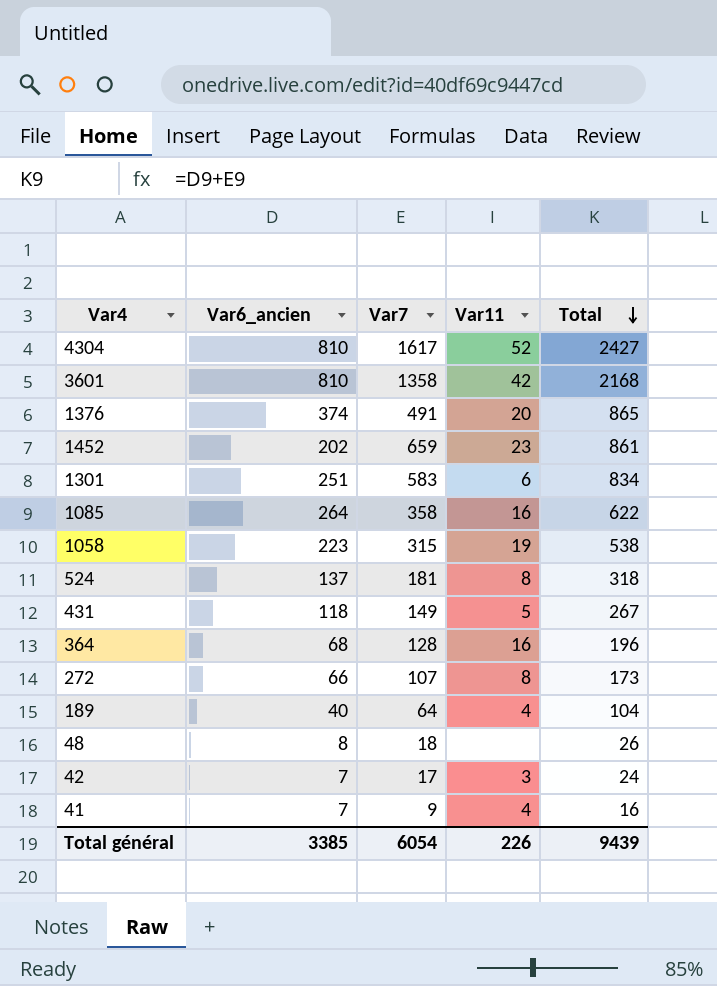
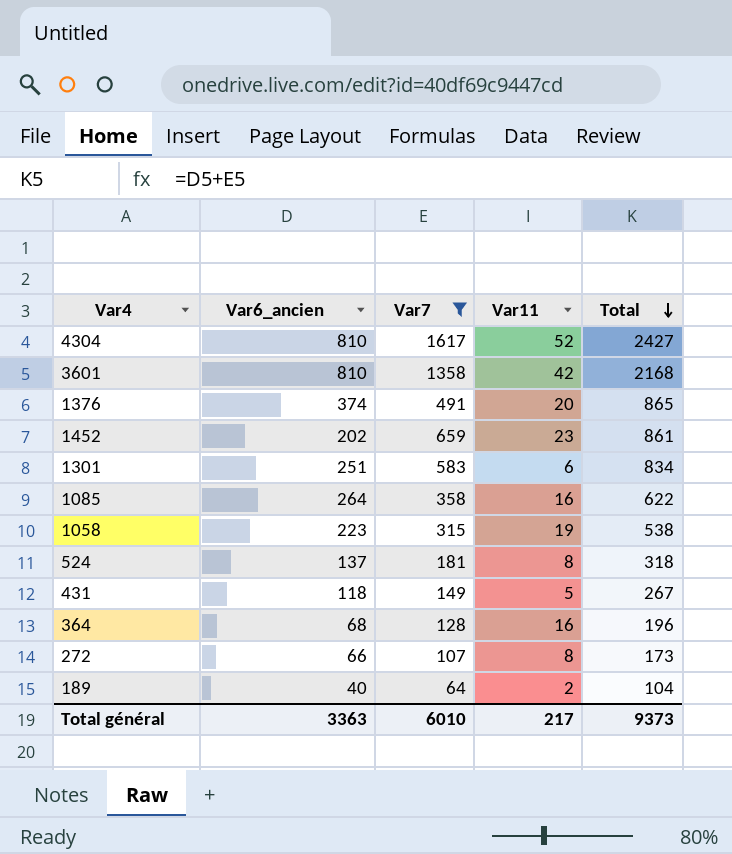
filter: none -> Var7 >= 64
189 | Var11: 4 -> 2
Total général | Var6_ancien: 3385 -> 3363
Total général | Var7: 6054 -> 6010
Total général | Var11: 226 -> 217
Total général | Total: 9439 -> 9373

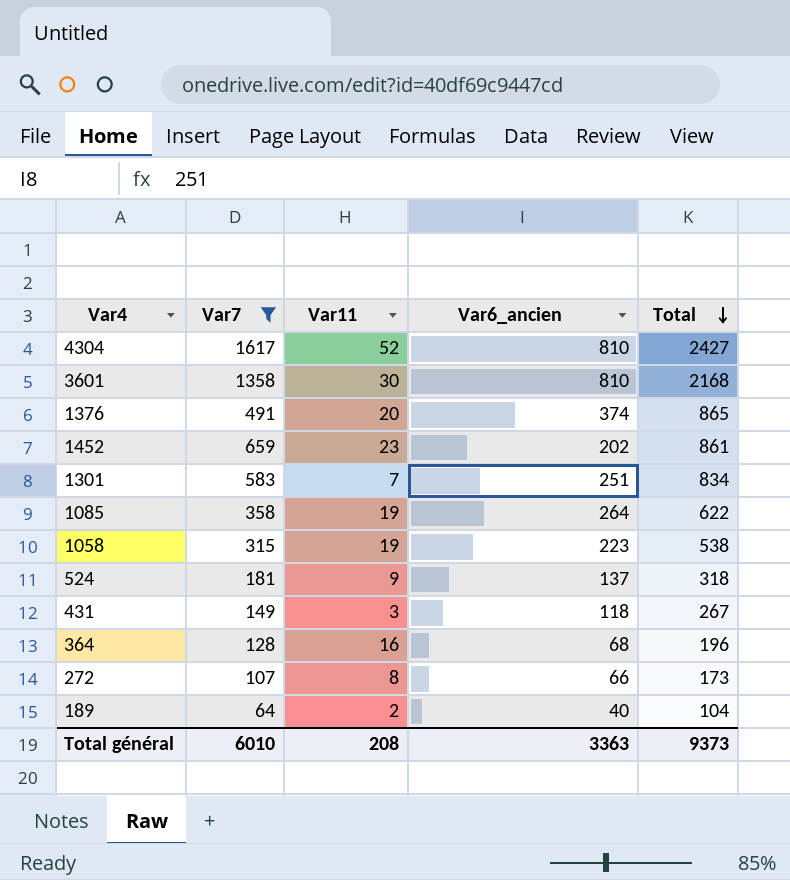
column Var6_ancien | position: 2 -> 4
3601 | Var11: 42 -> 30
1301 | Var11: 6 -> 7
1085 | Var11: 16 -> 19
524 | Var11: 8 -> 9
431 | Var11: 5 -> 3
Total général | Var11: 217 -> 208

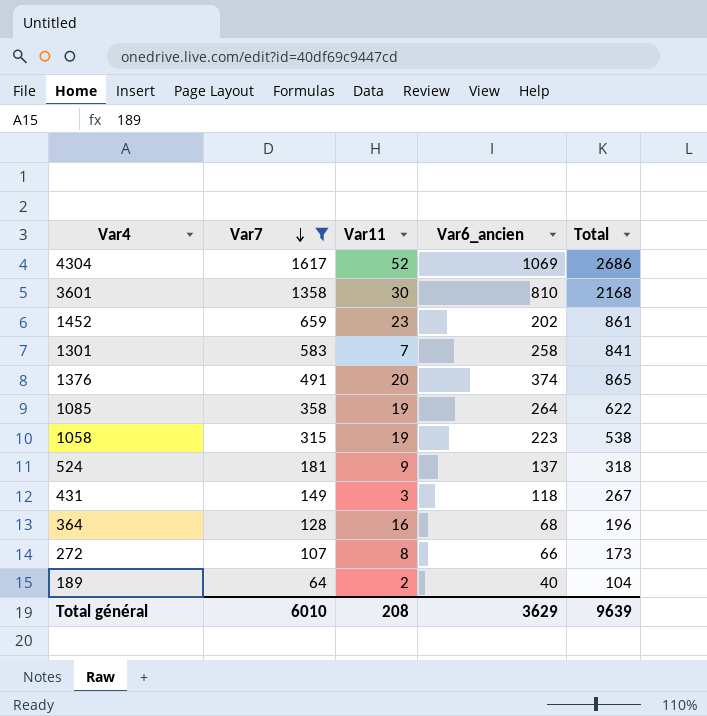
row order: Total descending -> Var7 descending
4304 | Var6_ancien: 810 -> 1069
4304 | Total: 2427 -> 2686
1301 | Var6_ancien: 251 -> 258
1301 | Total: 834 -> 841
Total général | Var6_ancien: 3363 -> 3629
Total général | Total: 9373 -> 9639

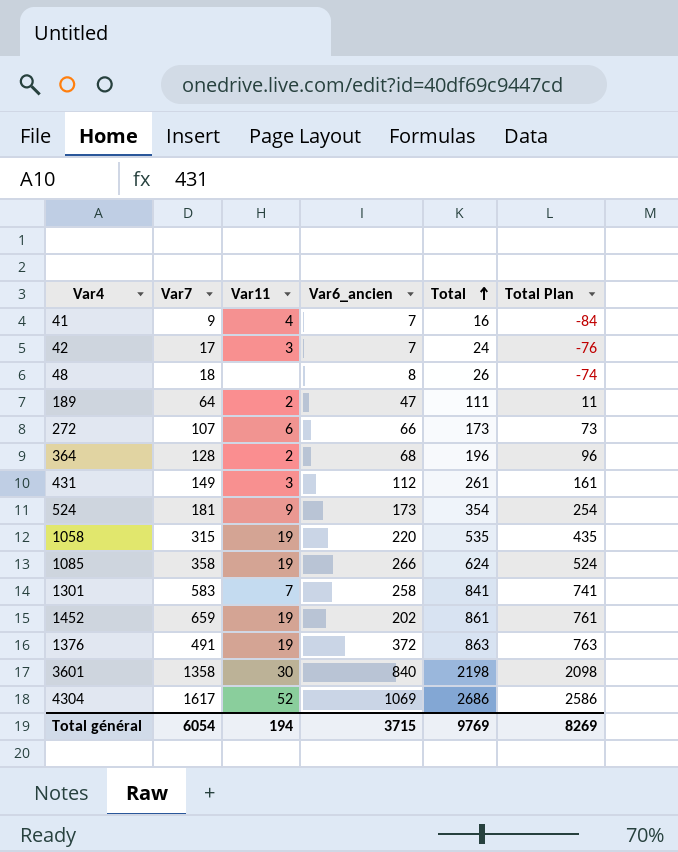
filter: Var7 >= 64 -> none
row order: Var7 descending -> Total ascending
column Total Plan | formula: none -> [Total] - 100
189 | Var6_ancien: 40 -> 47
189 | Total: 104 -> 111
272 | Var11: 8 -> 6
364 | Var11: 16 -> 2
431 | Var6_ancien: 118 -> 112
431 | Total: 267 -> 261
524 | Var6_ancien: 137 -> 173
524 | Total: 318 -> 354
1058 | Var6_ancien: 223 -> 220
1058 | Total: 538 -> 535
1085 | Var6_ancien: 264 -> 266
1085 | Total: 622 -> 624
1452 | Var11: 23 -> 19
1376 | Var11: 20 -> 19
1376 | Var6_ancien: 374 -> 372
1376 | Total: 865 -> 863
3601 | Var6_ancien: 810 -> 840
3601 | Total: 2168 -> 2198
Total général | Var7: 6010 -> 6054
Total général | Var11: 208 -> 194
Total général | Var6_ancien: 3629 -> 3715
Total général | Total: 9639 -> 9769

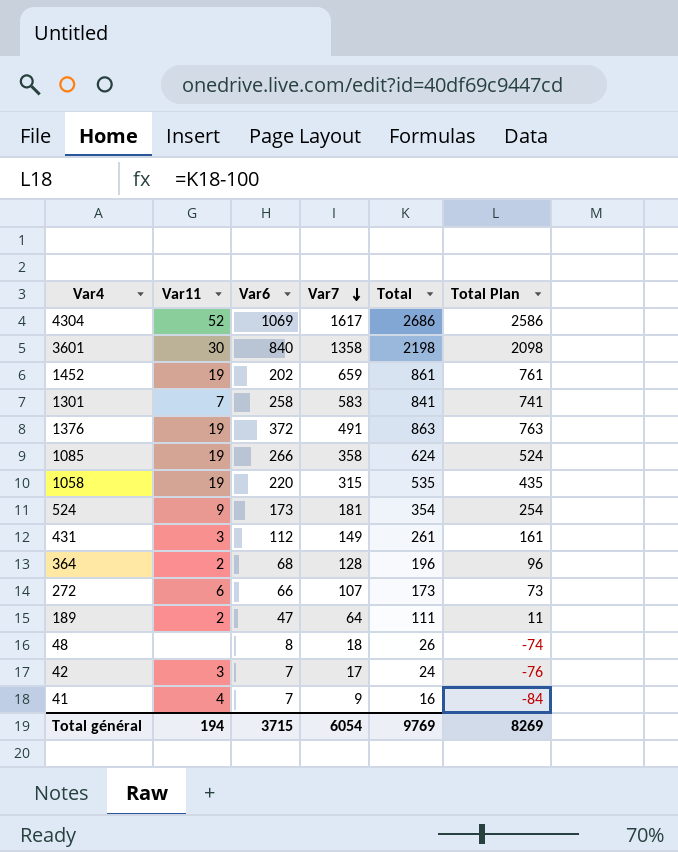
row order: Total ascending -> Var7 descending
column name: Var6_ancien -> Var6
column Var7 | position: 2 -> 4

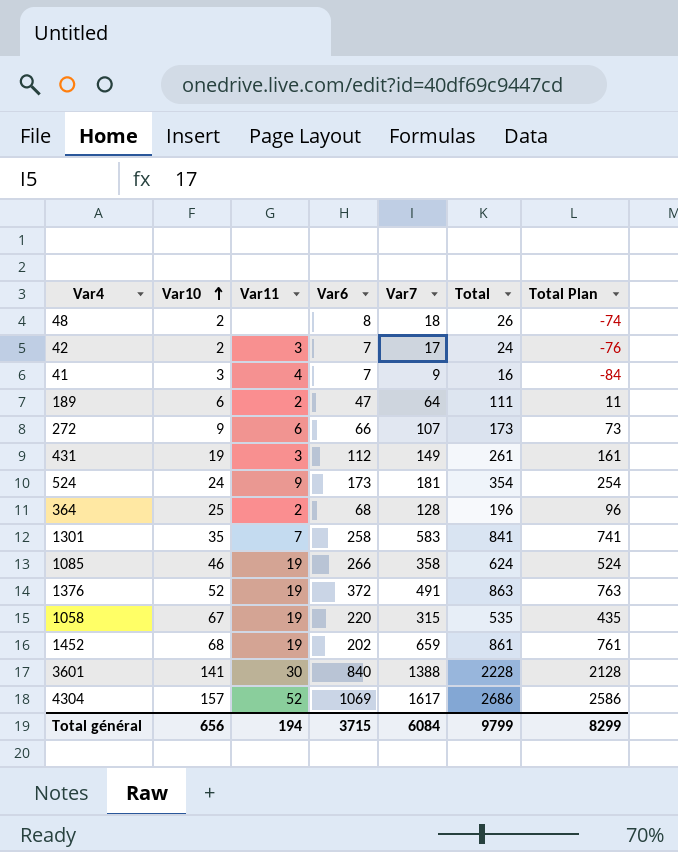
row order: Var7 descending -> Var10 ascending
column Var10 | position: none -> 2
3601 | Var7: 1358 -> 1388
3601 | Total: 2198 -> 2228
3601 | Total Plan: 2098 -> 2128
Total général | Var7: 6054 -> 6084
Total général | Total: 9769 -> 9799
Total général | Total Plan: 8269 -> 8299

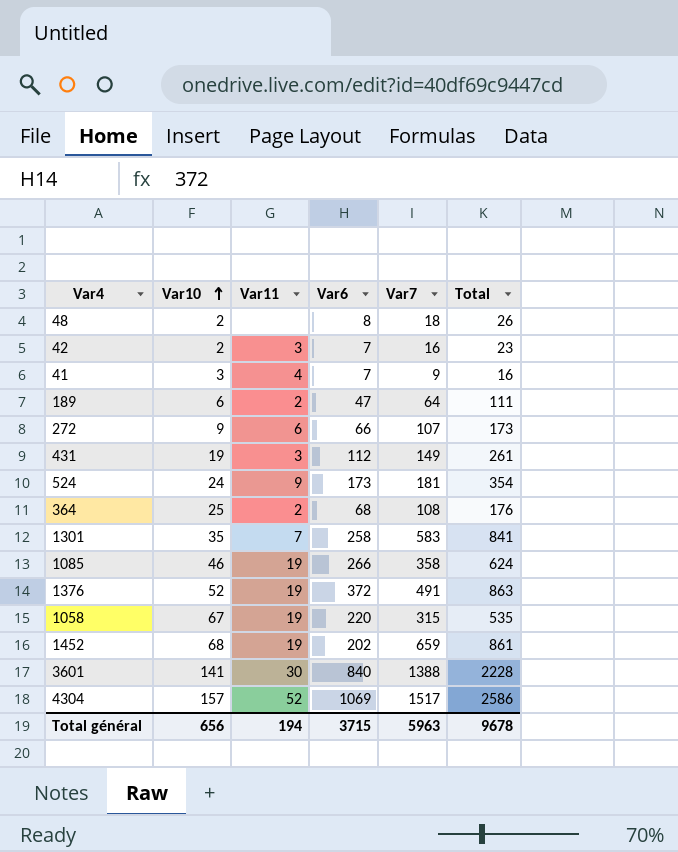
column Total Plan | formula: [Total] - 100 -> none
42 | Var7: 17 -> 16
42 | Total: 24 -> 23
364 | Var7: 128 -> 108
364 | Total: 196 -> 176
4304 | Var7: 1617 -> 1517
4304 | Total: 2686 -> 2586
Total général | Var7: 6084 -> 5963
Total général | Total: 9799 -> 9678

